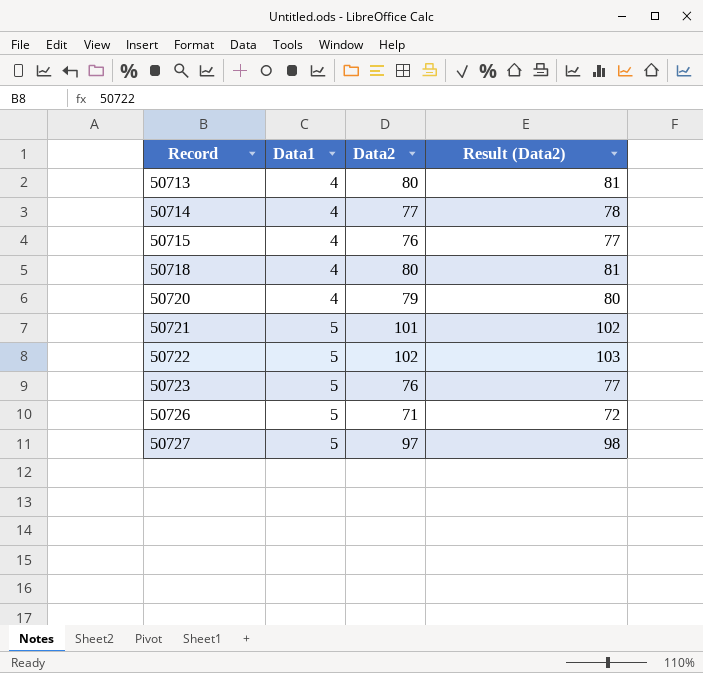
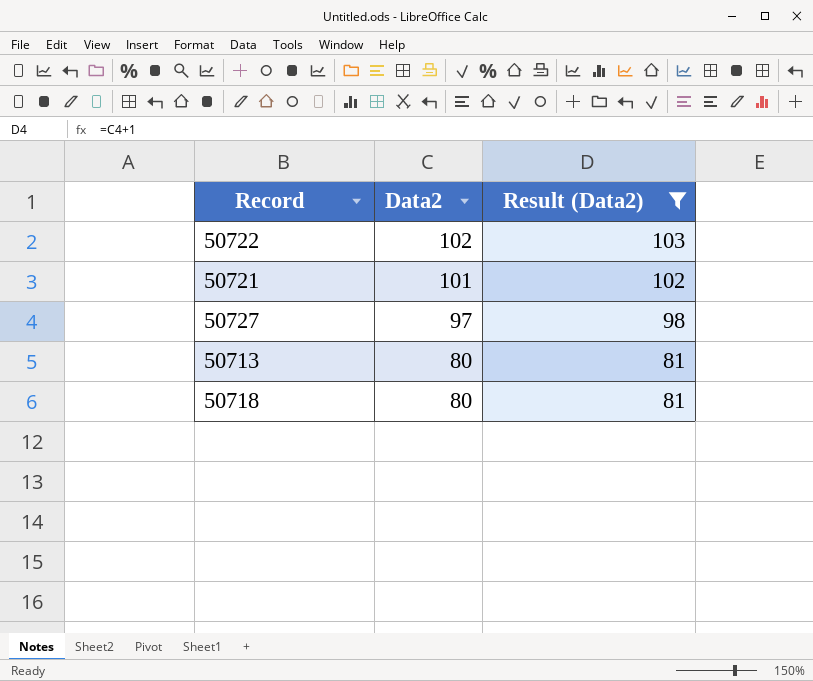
filter: none -> Result (Data2) >= 81
row order: Record ascending -> Data2 descending
column Data1 | position: 2 -> none

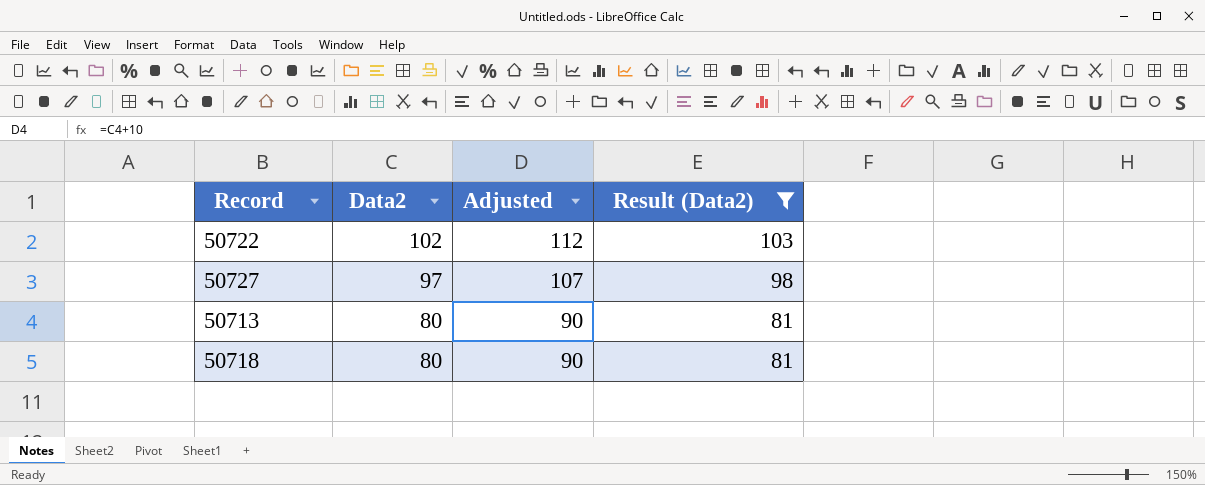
column Adjusted | formula: none -> [Data2] + 10
row 50721: 101 | 102 -> none

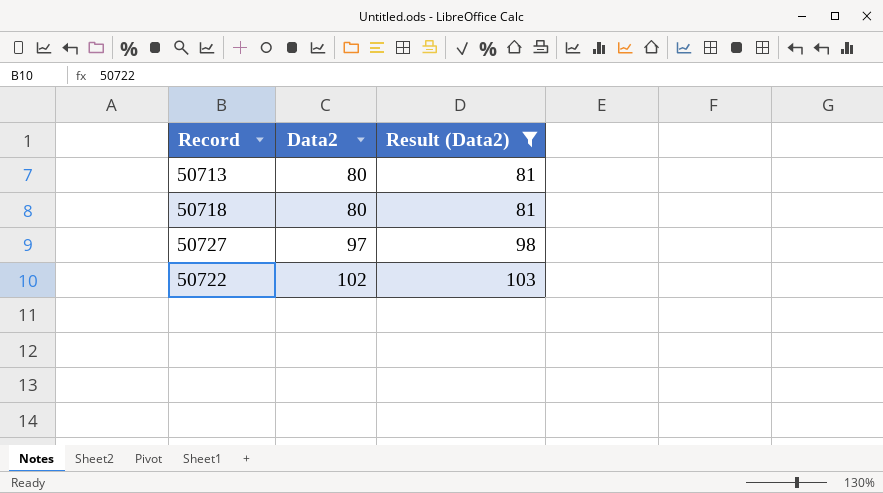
row order: Data2 descending -> Data2 ascending
column Adjusted | formula: [Data2] + 10 -> none

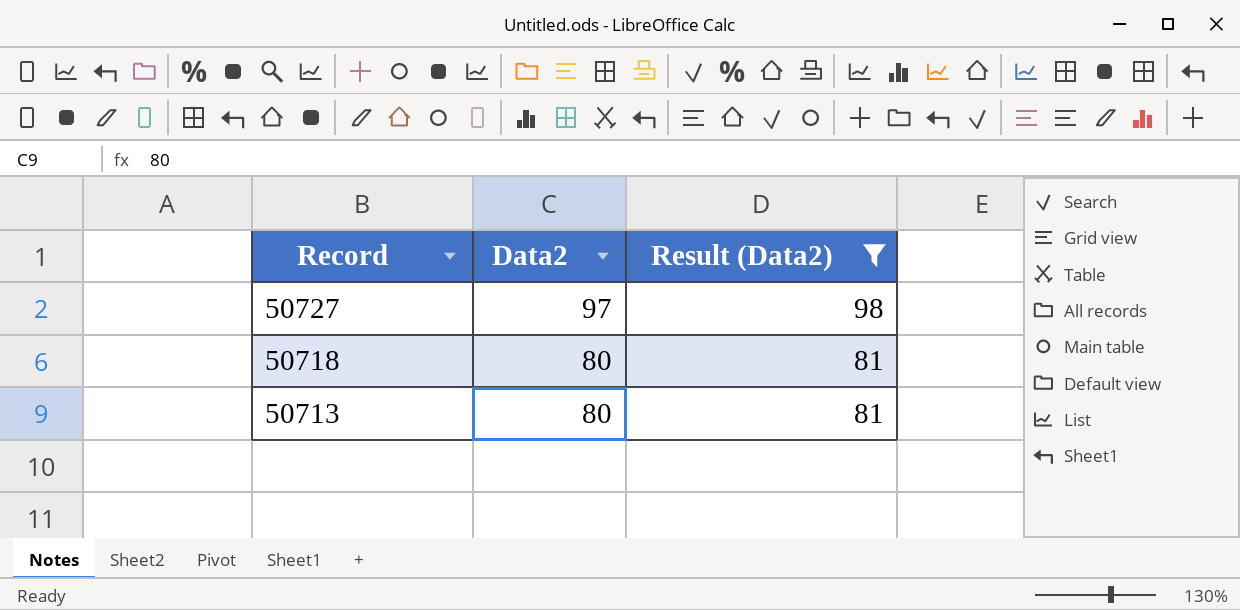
row order: Data2 ascending -> Record descending
row 50722: 102 | 103 -> none

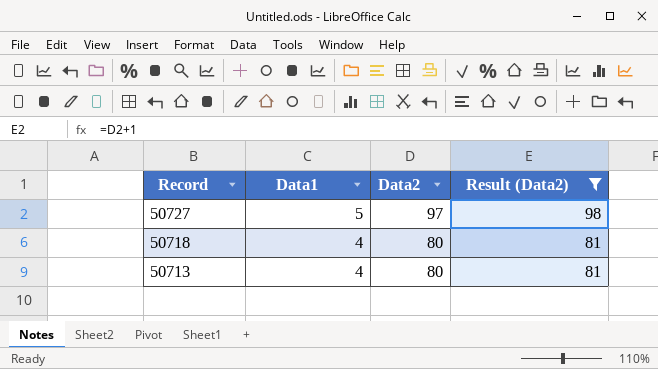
column Data1 | position: none -> 2

